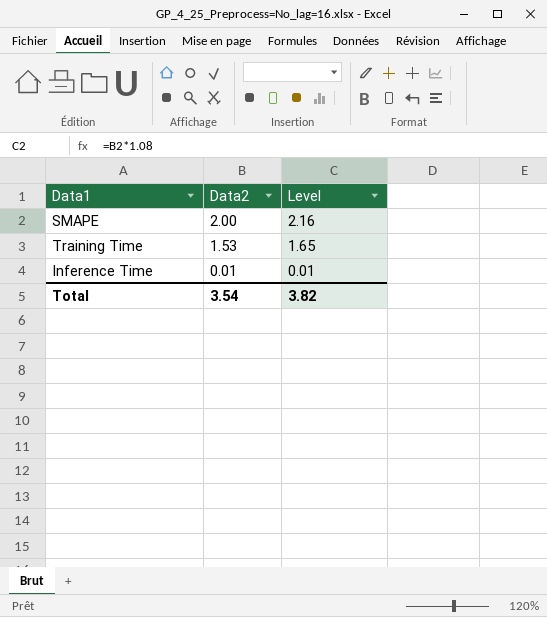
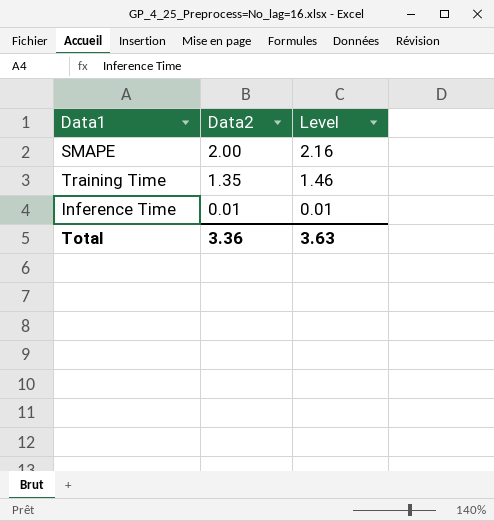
Training Time | Data2: 1.53 -> 1.35
Training Time | Level: 1.65 -> 1.46
Total | Data2: 3.54 -> 3.36
Total | Level: 3.82 -> 3.63

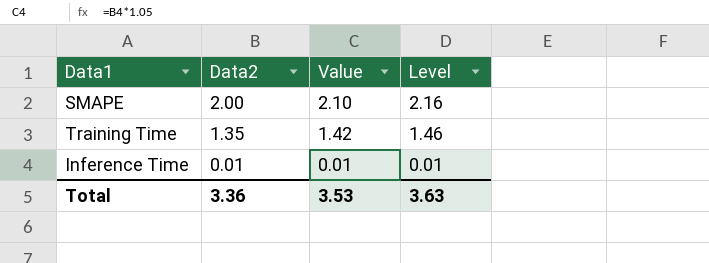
column Value | formula: none -> [Data2] * 1.05

